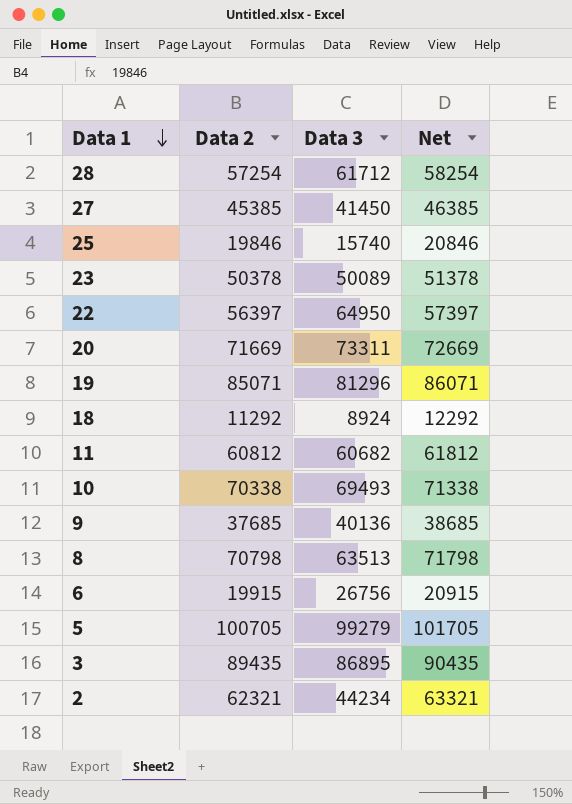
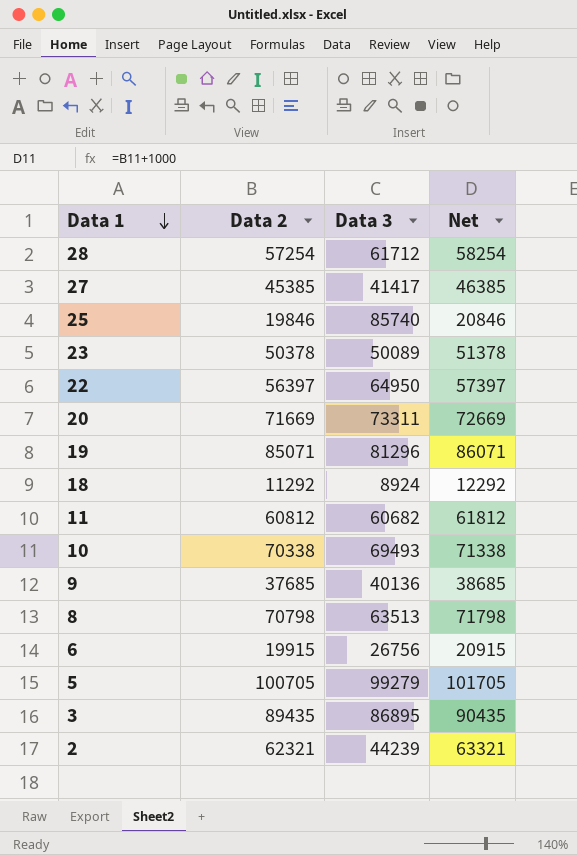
27 | Data 3: 41450 -> 41417
25 | Data 3: 15740 -> 85740
2 | Data 3: 44234 -> 44239

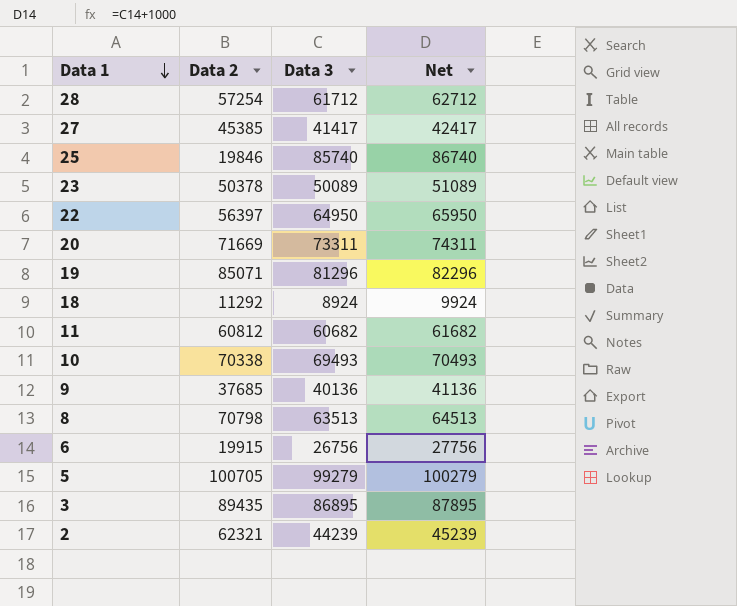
column Net | formula: [Data 2] + 1000 -> [Data 3] + 1000

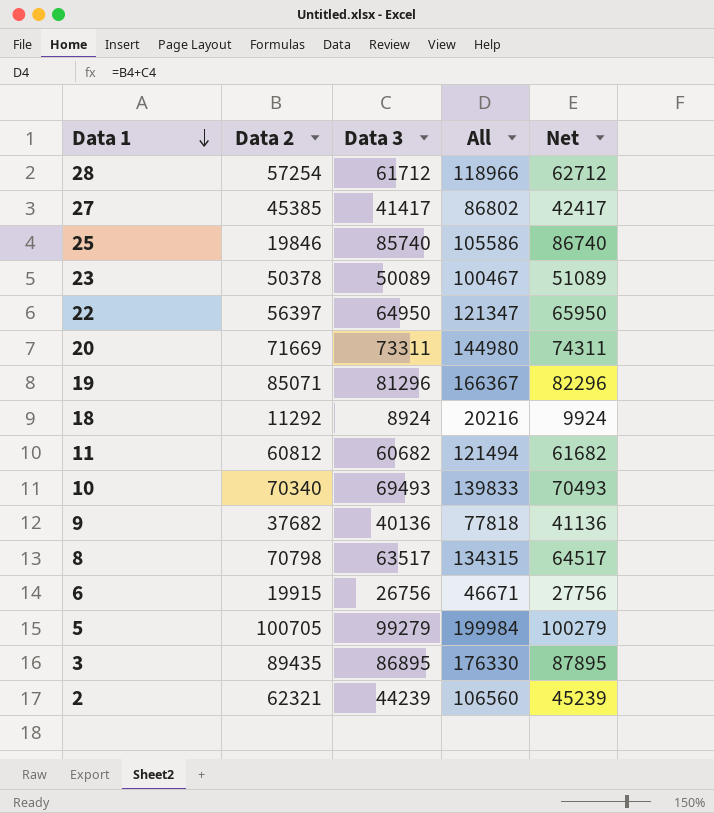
column All | formula: none -> [Data 2] + [Data 3]
10 | Data 2: 70338 -> 70340
9 | Data 2: 37685 -> 37682
8 | Data 3: 63513 -> 63517
8 | Net: 64513 -> 64517

